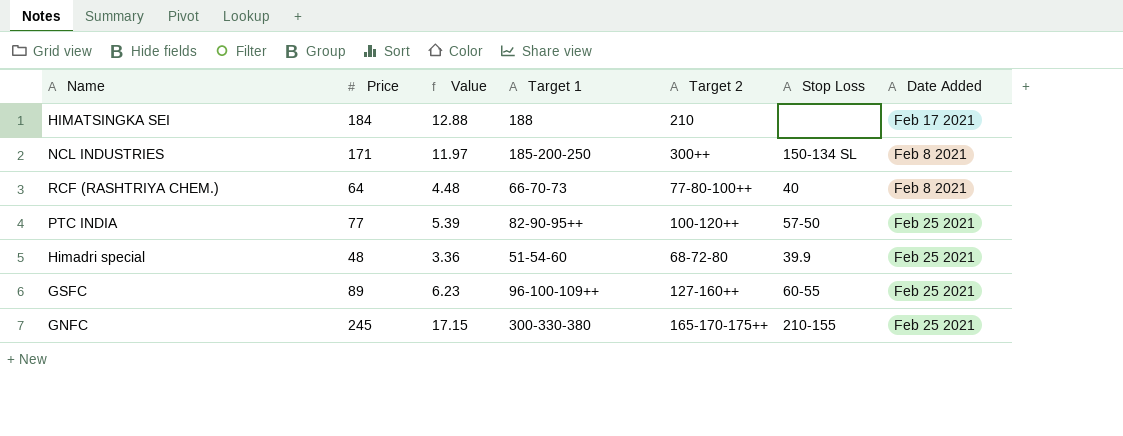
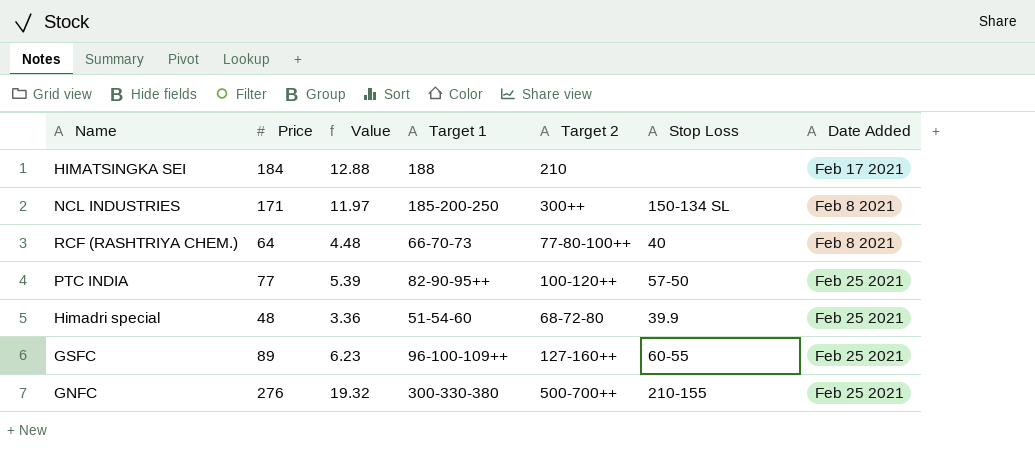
GNFC | Price: 245 -> 276
GNFC | Value: 17.15 -> 19.32
GNFC | Target 2: 165-170-175++ -> 500-700++

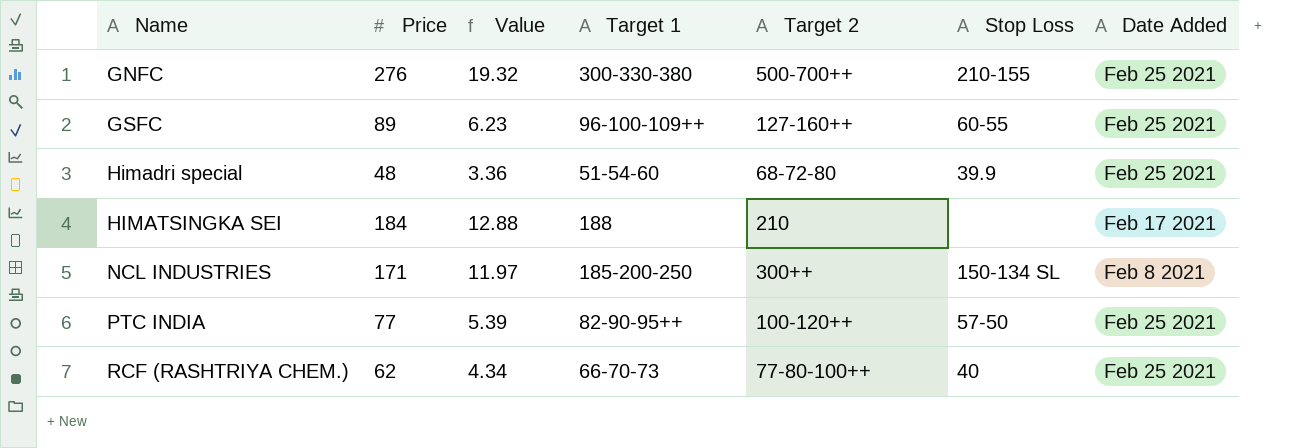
row order: none -> Name ascending
RCF (RASHTRIYA CHEM.) | Price: 64 -> 62
RCF (RASHTRIYA CHEM.) | Value: 4.48 -> 4.34
RCF (RASHTRIYA CHEM.) | Date Added: Feb 8 2021 -> Feb 25 2021

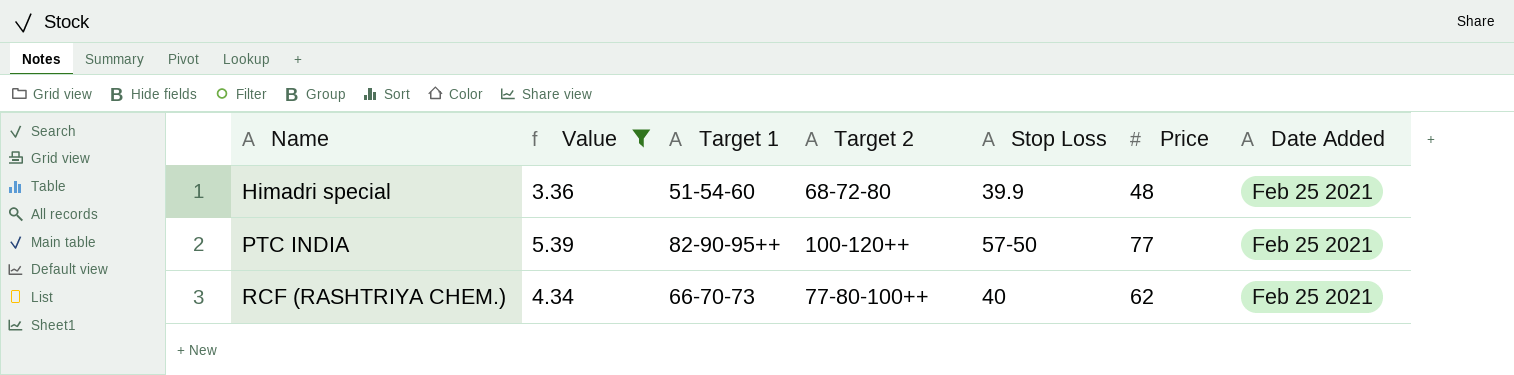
filter: none -> Value <= 5.39
column Price | position: 2 -> 6

